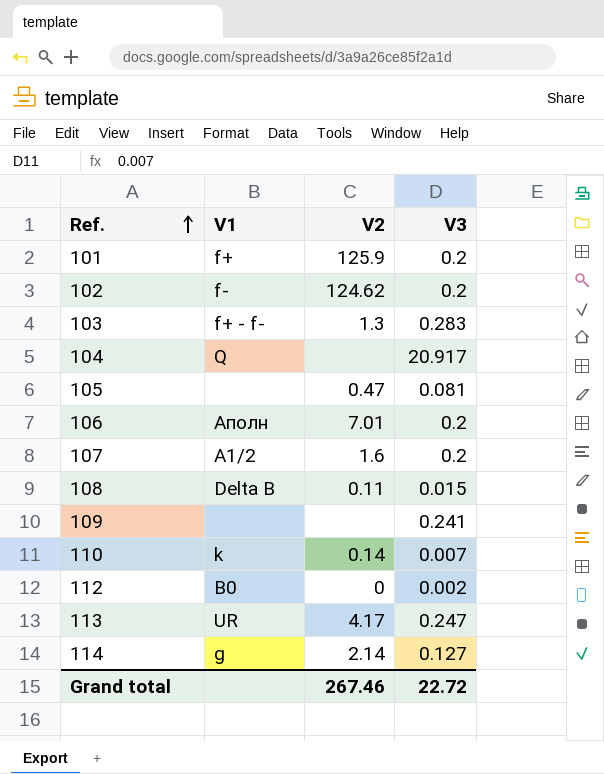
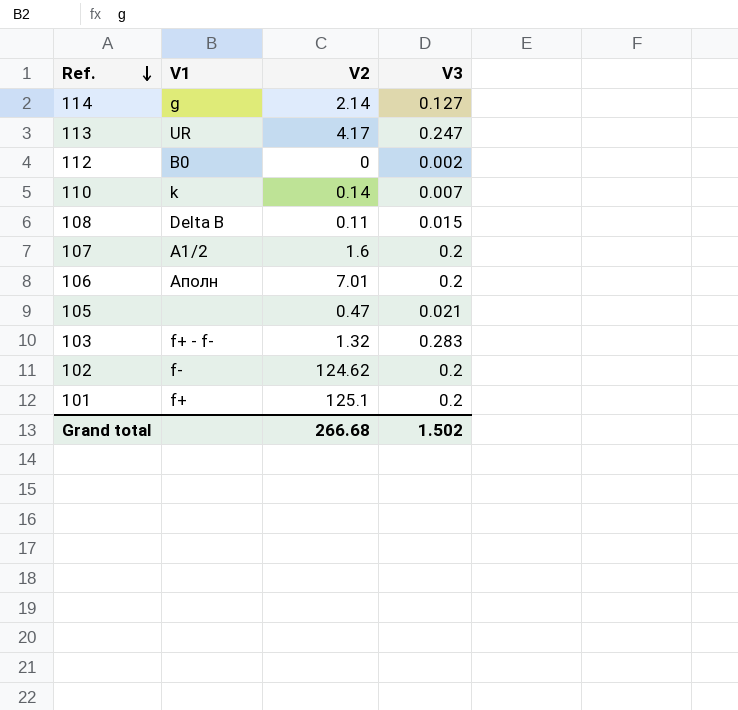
row order: Ref. ascending -> Ref. descending
row 104: Q | none | 20.917 -> none
row 109: none | none | 0.241 -> none
105 | V3: 0.081 -> 0.021
103 | V2: 1.3 -> 1.32
101 | V2: 125.9 -> 125.1
Grand total | V2: 267.46 -> 266.68
Grand total | V3: 22.72 -> 1.502

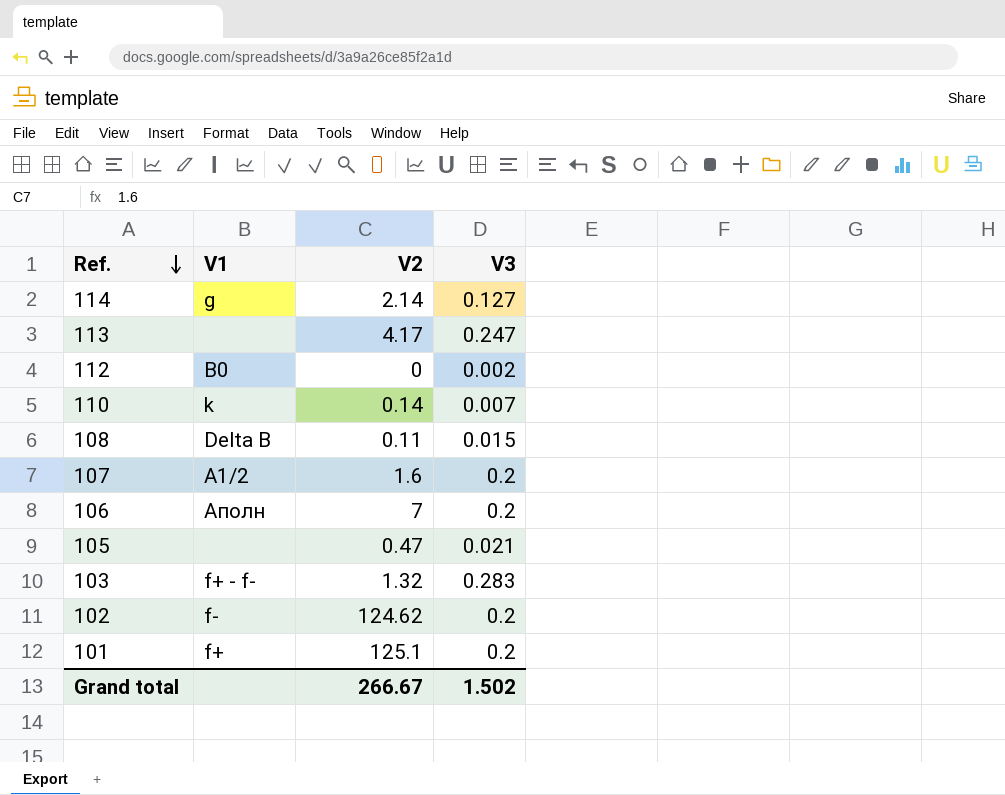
113 | V1: UR -> none
106 | V2: 7.01 -> 7
Grand total | V2: 266.68 -> 266.67

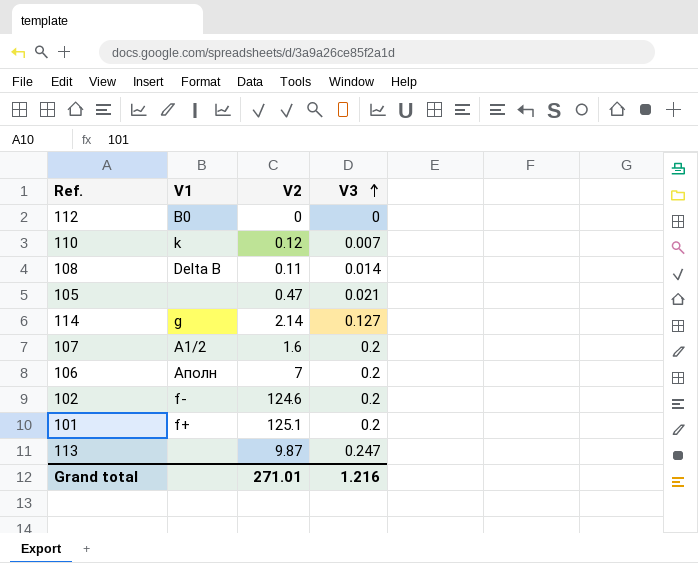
row order: Ref. descending -> V3 ascending
row 103: f+ - f- | 1.32 | 0.283 -> none
112 | V3: 0.002 -> 0
110 | V2: 0.14 -> 0.12
108 | V3: 0.015 -> 0.014
102 | V2: 124.62 -> 124.6
113 | V2: 4.17 -> 9.87
Grand total | V2: 266.67 -> 271.01
Grand total | V3: 1.502 -> 1.216

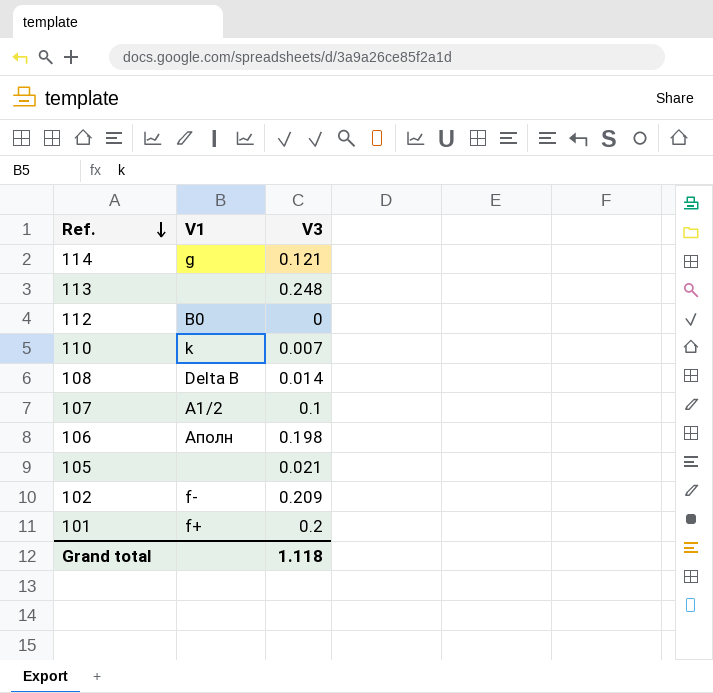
row order: V3 ascending -> Ref. descending
column V2 | position: 3 -> none
114 | V3: 0.127 -> 0.121
113 | V3: 0.247 -> 0.248
107 | V3: 0.2 -> 0.1
106 | V3: 0.2 -> 0.198
102 | V3: 0.2 -> 0.209
Grand total | V3: 1.216 -> 1.118

